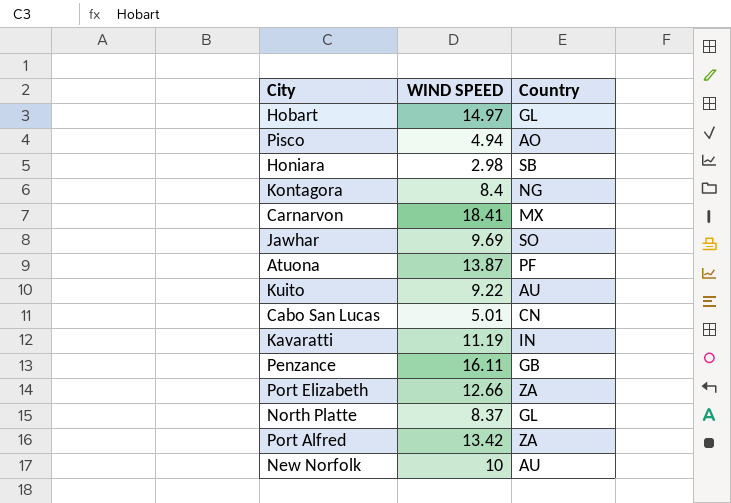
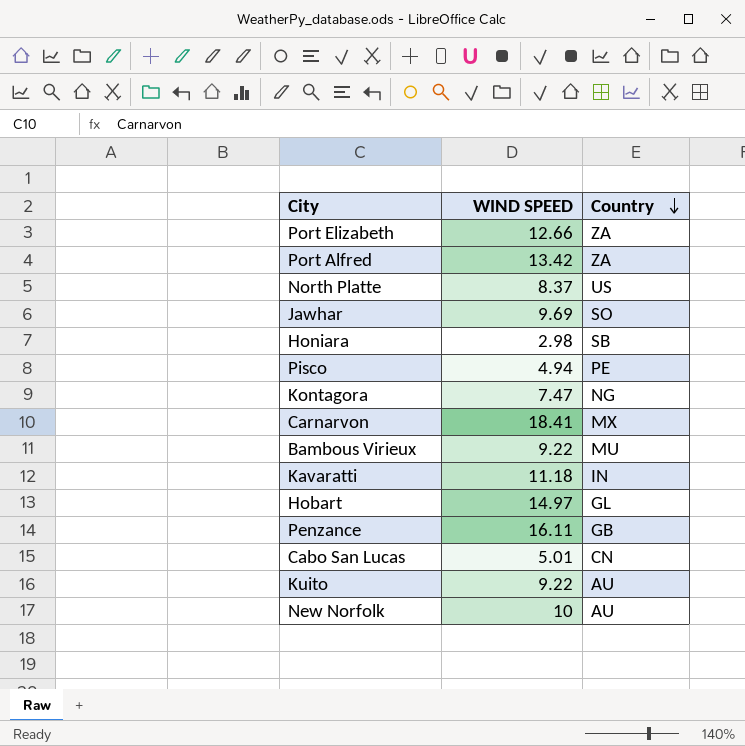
row order: none -> Country descending
row Atuona: 13.87 | PF -> none
North Platte | Country: GL -> US
Pisco | Country: AO -> PE
Kontagora | WIND SPEED: 8.4 -> 7.47
row Bambous Virieux: none -> 9.22 | MU
Kavaratti | WIND SPEED: 11.19 -> 11.18

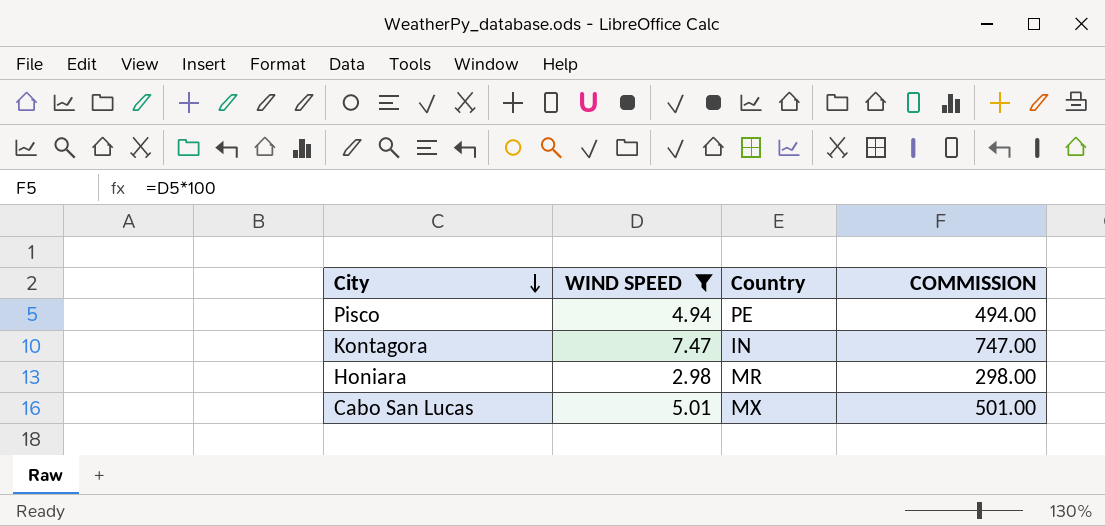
filter: none -> WIND SPEED <= 7.47
row order: Country descending -> City descending
column COMMISSION | formula: none -> [WIND SPEED] * 100
Kontagora | Country: NG -> IN
Honiara | Country: SB -> MR
Cabo San Lucas | Country: CN -> MX

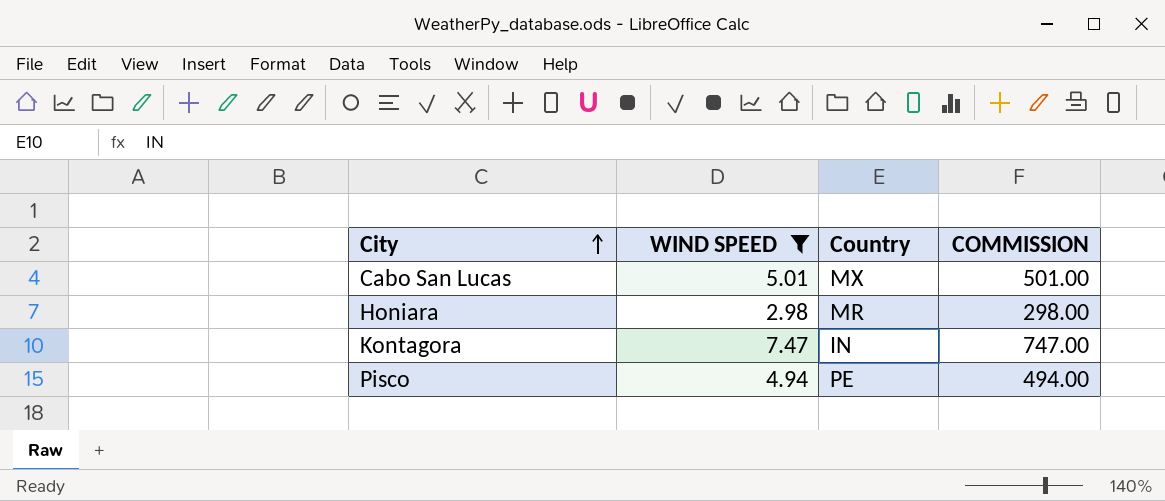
row order: City descending -> City ascending

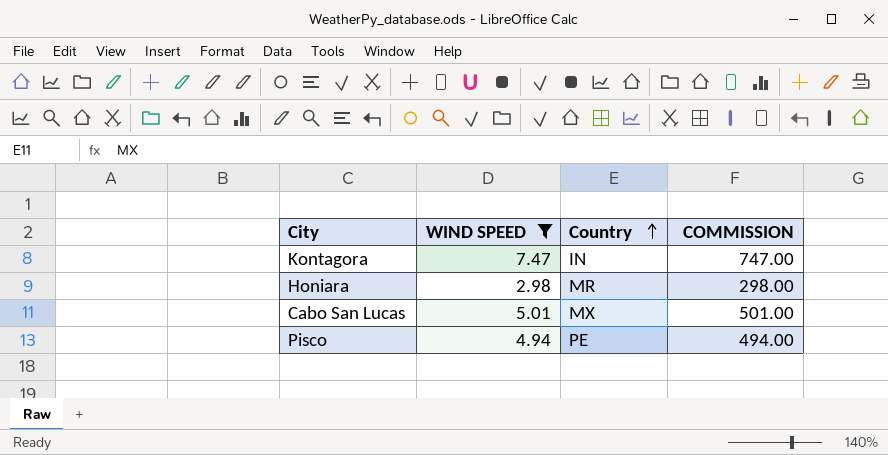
row order: City ascending -> Country ascending

